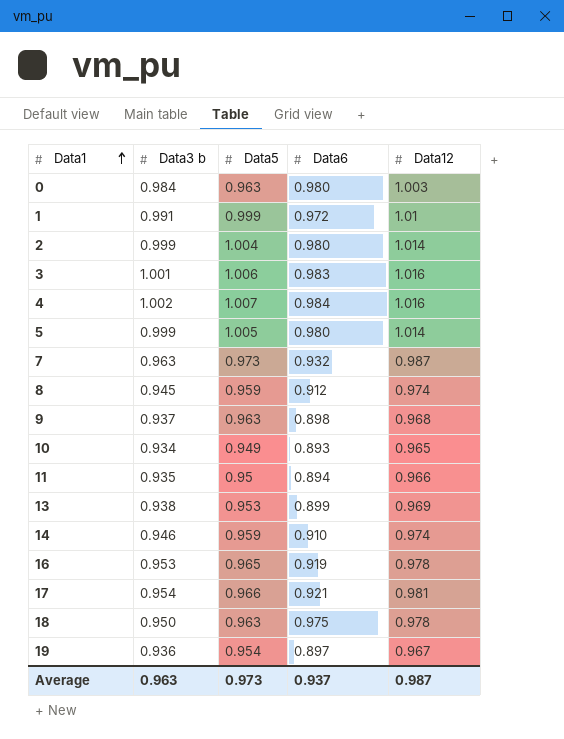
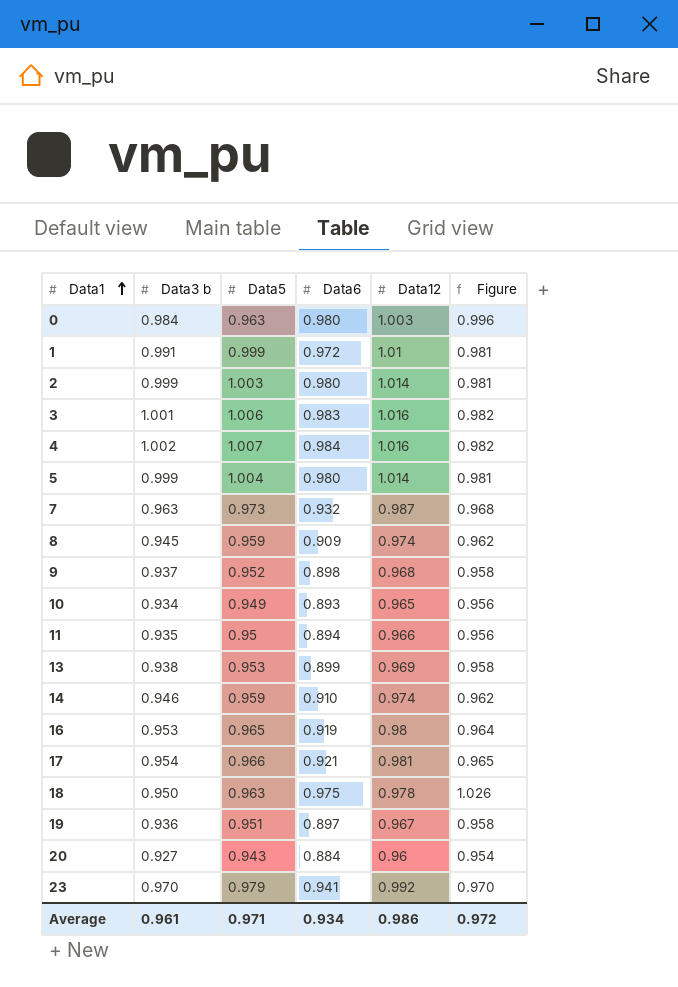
column Figure | formula: none -> [Data6] / [Data3 b]
2 | Data5: 1.004 -> 1.003
5 | Data5: 1.005 -> 1.004
8 | Data6: 0.912 -> 0.909
9 | Data5: 0.963 -> 0.952
16 | Data12: 0.978 -> 0.98
19 | Data5: 0.954 -> 0.951
row 20: none -> 0.927 | 0.943 | 0.884 | 0.96 | 0.954
row 23: none -> 0.970 | 0.979 | 0.941 | 0.992 | 0.970
Average | Data3 b: 0.963 -> 0.961
Average | Data5: 0.973 -> 0.971
Average | Data6: 0.937 -> 0.934
Average | Data12: 0.987 -> 0.986

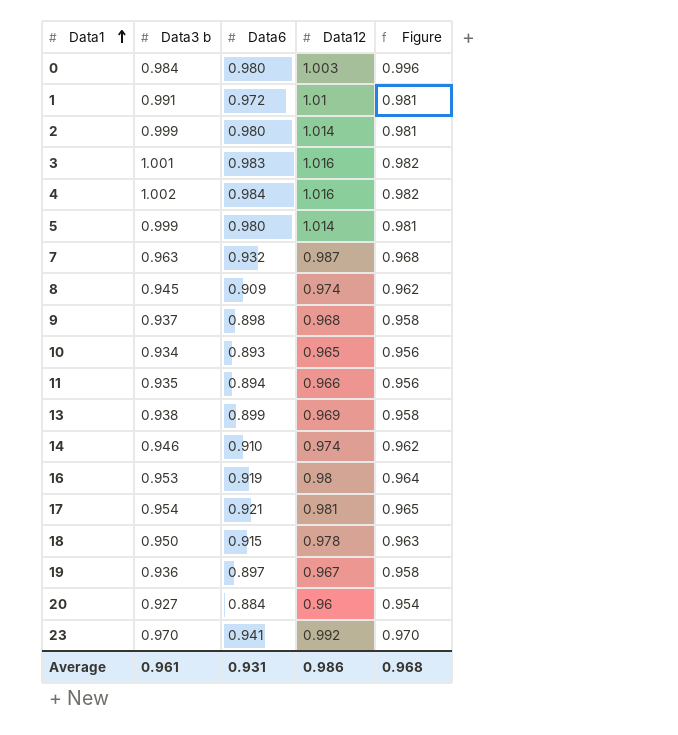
column Data5 | position: 3 -> none
18 | Data6: 0.975 -> 0.915
18 | Figure: 1.026 -> 0.963
Average | Data6: 0.934 -> 0.931
Average | Figure: 0.972 -> 0.968

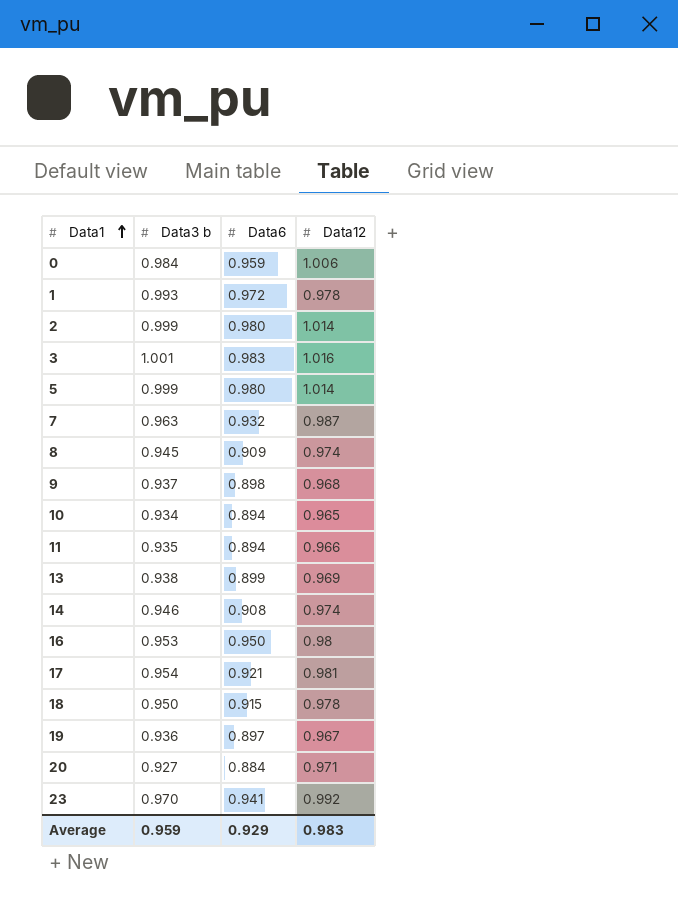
column Figure | formula: [Data6] / [Data3 b] -> none
row 4: 1.002 | 0.984 | 1.016 | 0.982 -> none
0 | Data6: 0.980 -> 0.959
0 | Data12: 1.003 -> 1.006
1 | Data3 b: 0.991 -> 0.993
1 | Data12: 1.01 -> 0.978
10 | Data6: 0.893 -> 0.894
14 | Data6: 0.910 -> 0.908
16 | Data6: 0.919 -> 0.950
20 | Data12: 0.96 -> 0.971
Average | Data3 b: 0.961 -> 0.959
Average | Data6: 0.931 -> 0.929
Average | Data12: 0.986 -> 0.983

